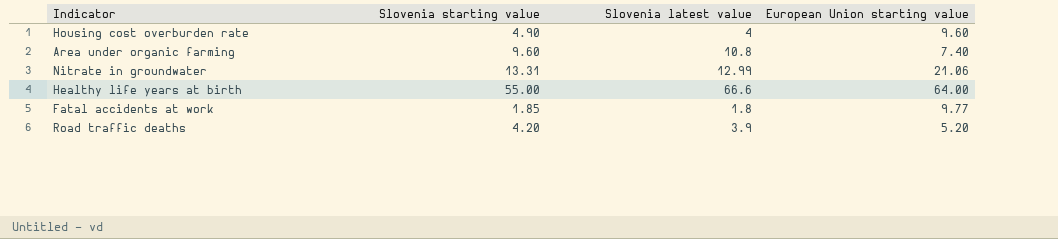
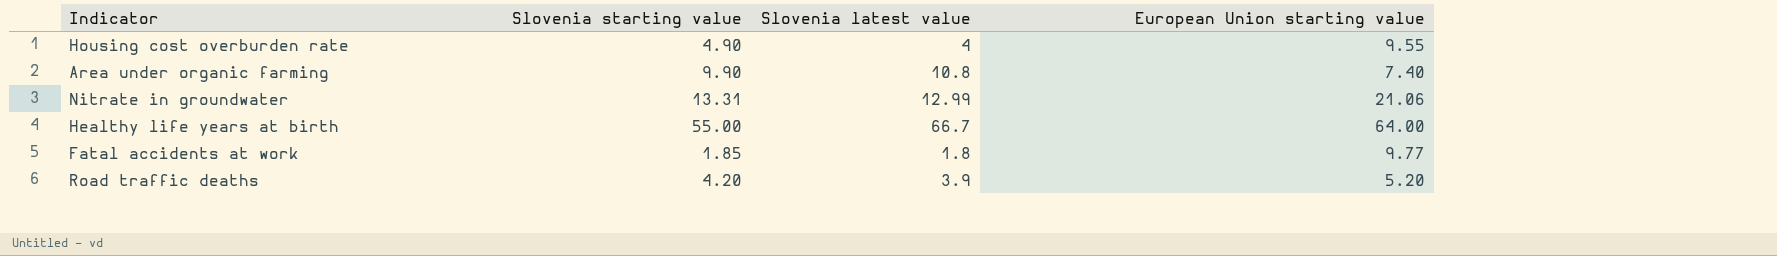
Housing cost overburden rate | European Union starting value: 9.60 -> 9.55
Area under organic farming | Slovenia starting value: 9.60 -> 9.90
Healthy life years at birth | Slovenia latest value: 66.6 -> 66.7

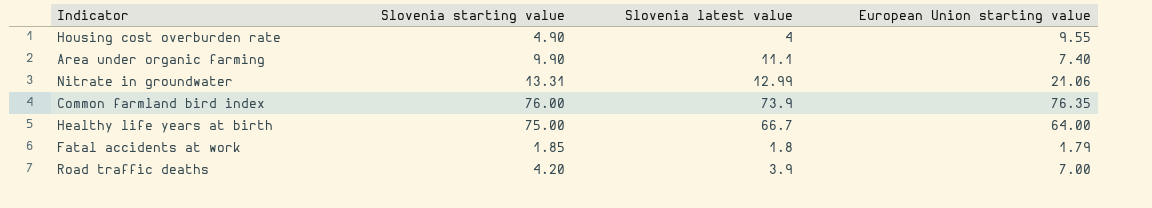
Area under organic farming | Slovenia latest value: 10.8 -> 11.1
row Common farmland bird index: none -> 76.00 | 73.9 | 76.35
Healthy life years at birth | Slovenia starting value: 55.00 -> 75.00
Fatal accidents at work | European Union starting value: 9.77 -> 1.79
Road traffic deaths | European Union starting value: 5.20 -> 7.00

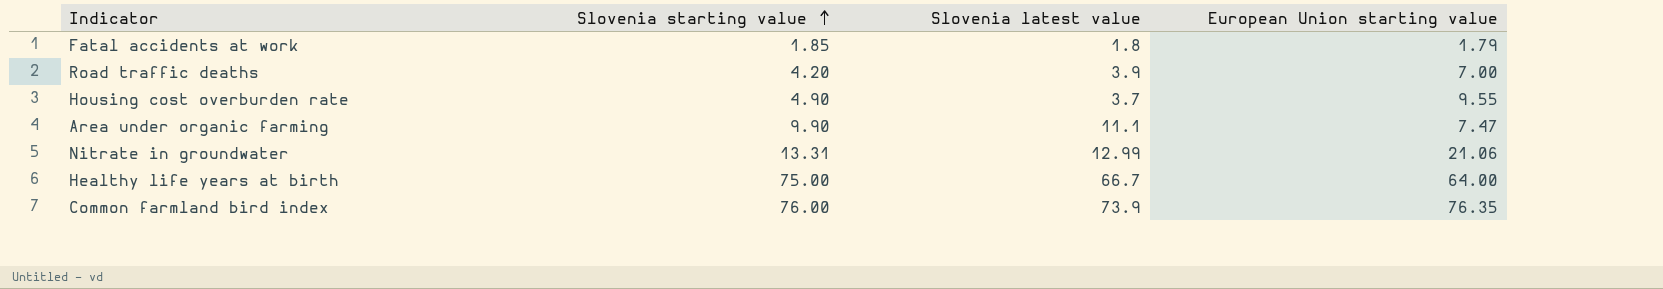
row order: none -> Slovenia starting value ascending
Housing cost overburden rate | Slovenia latest value: 4 -> 3.7
Area under organic farming | European Union starting value: 7.40 -> 7.47

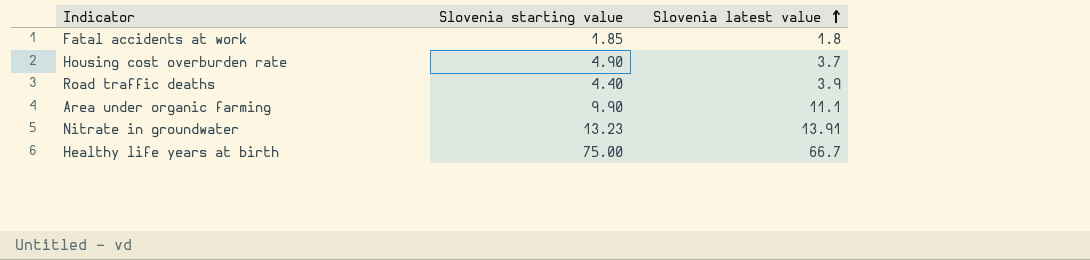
row order: Slovenia starting value ascending -> Slovenia latest value ascending
column European Union starting value | position: 4 -> none
row Common farmland bird index: 76.00 | 73.9 | 76.35 -> none
Road traffic deaths | Slovenia starting value: 4.20 -> 4.40
Nitrate in groundwater | Slovenia starting value: 13.31 -> 13.23
Nitrate in groundwater | Slovenia latest value: 12.99 -> 13.91

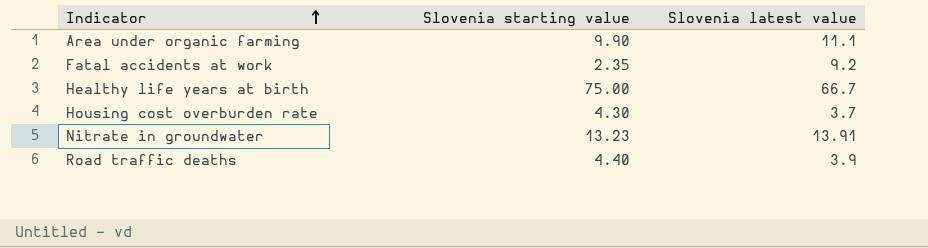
row order: Slovenia latest value ascending -> Indicator ascending
Fatal accidents at work | Slovenia starting value: 1.85 -> 2.35
Fatal accidents at work | Slovenia latest value: 1.8 -> 9.2
Housing cost overburden rate | Slovenia starting value: 4.90 -> 4.30

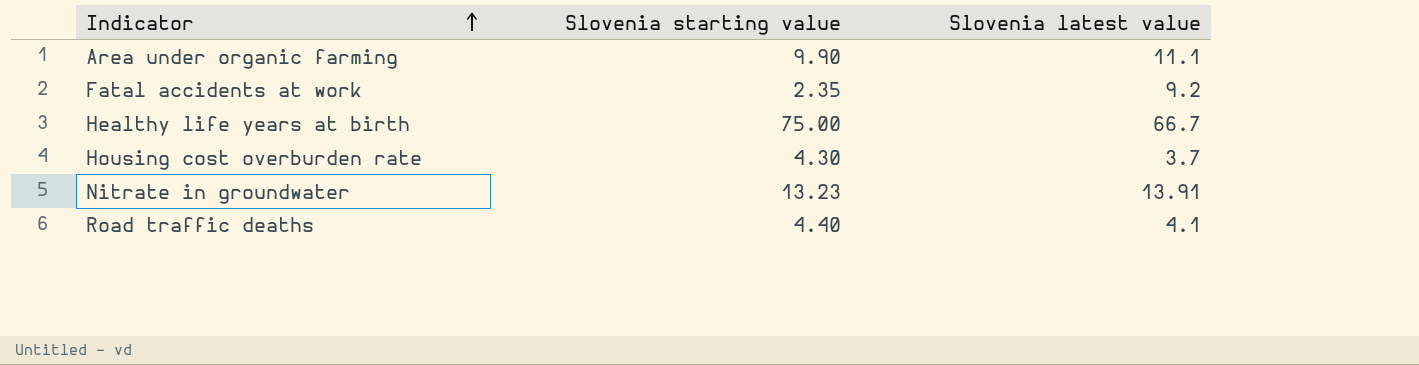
Road traffic deaths | Slovenia latest value: 3.9 -> 4.1

